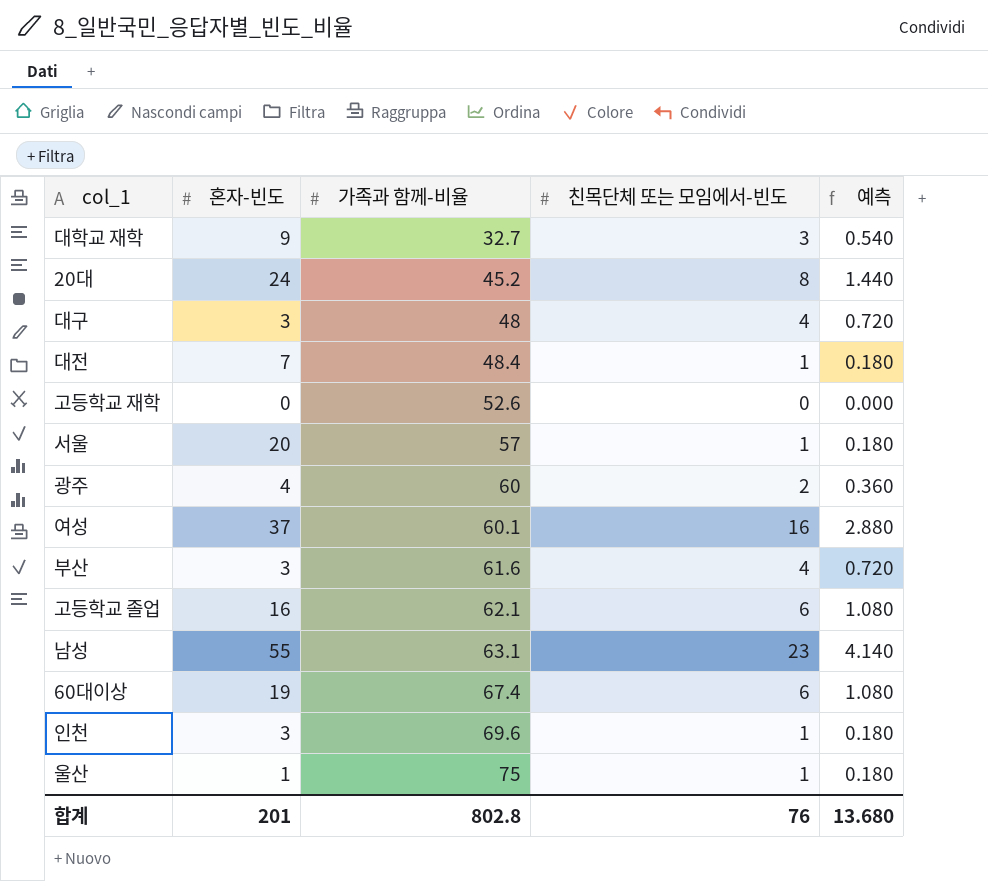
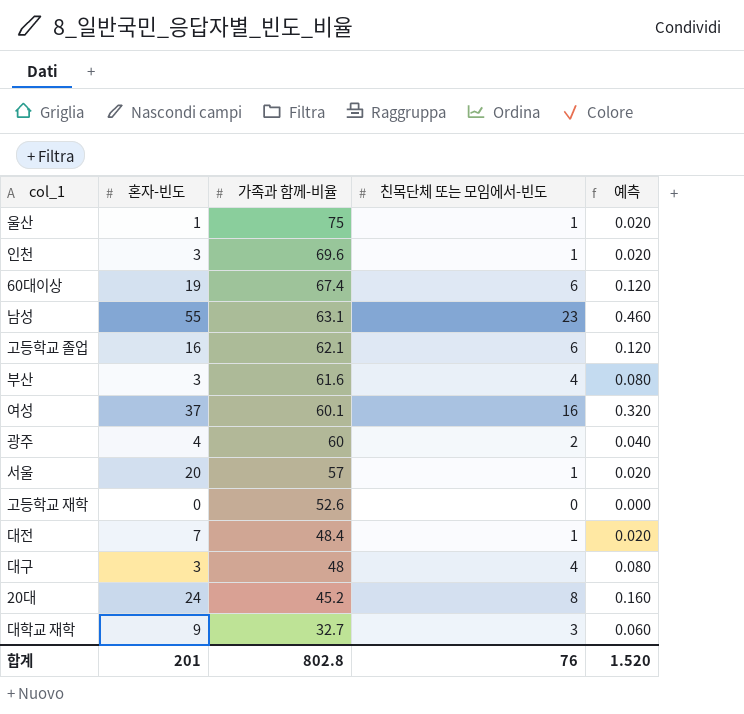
row order: 가족과 함께-비율 ascending -> 가족과 함께-비율 descending
column 예측 | formula: [친목단체 또는 모임에서-빈도] * 0.18 -> [친목단체 또는 모임에서-빈도] * 0.02
합계 | 예측: 13.680 -> 1.520

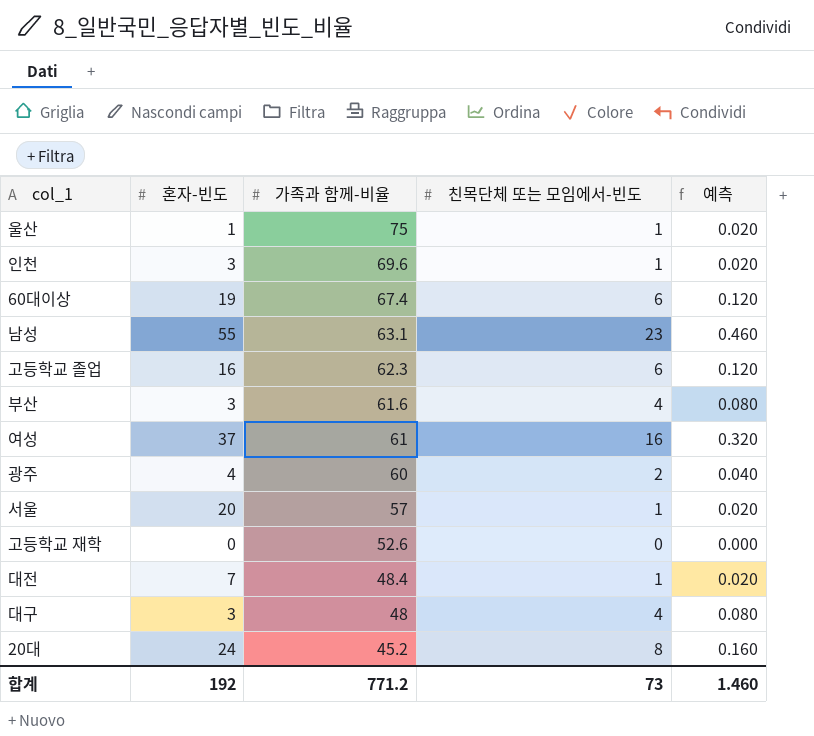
row 대학교 재학: 9 | 32.7 | 3 | 0.060 -> none
고등학교 졸업 | 가족과 함께-비율: 62.1 -> 62.3
여성 | 가족과 함께-비율: 60.1 -> 61
합계 | 혼자-빈도: 201 -> 192
합계 | 가족과 함께-비율: 802.8 -> 771.2
합계 | 친목단체 또는 모임에서-빈도: 76 -> 73
합계 | 예측: 1.520 -> 1.460

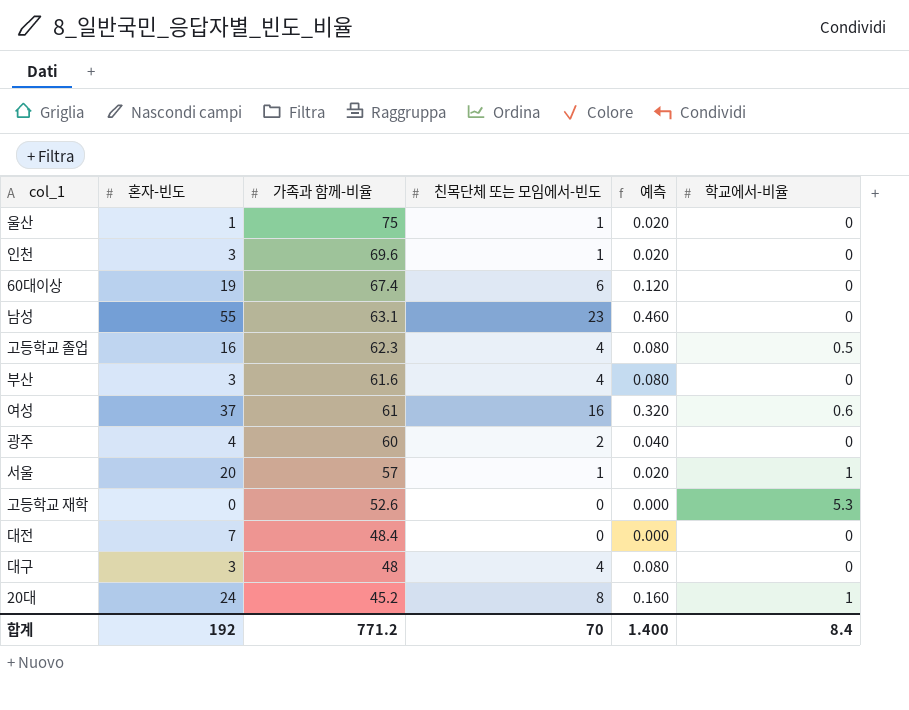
column 학교에서-비율 | position: none -> 6
고등학교 졸업 | 친목단체 또는 모임에서-빈도: 6 -> 4
고등학교 졸업 | 예측: 0.120 -> 0.080
대전 | 친목단체 또는 모임에서-빈도: 1 -> 0
대전 | 예측: 0.020 -> 0.000
합계 | 친목단체 또는 모임에서-빈도: 73 -> 70
합계 | 예측: 1.460 -> 1.400

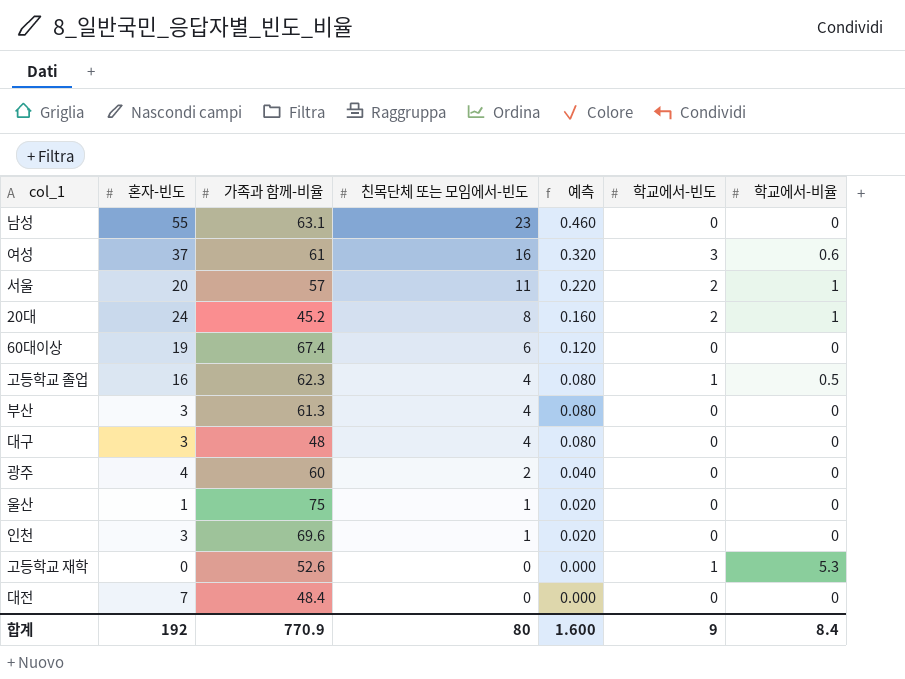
row order: 가족과 함께-비율 descending -> 친목단체 또는 모임에서-빈도 descending
column 학교에서-빈도 | position: none -> 6
서울 | 친목단체 또는 모임에서-빈도: 1 -> 11
서울 | 예측: 0.020 -> 0.220
부산 | 가족과 함께-비율: 61.6 -> 61.3
합계 | 가족과 함께-비율: 771.2 -> 770.9
합계 | 친목단체 또는 모임에서-빈도: 70 -> 80
합계 | 예측: 1.400 -> 1.600

